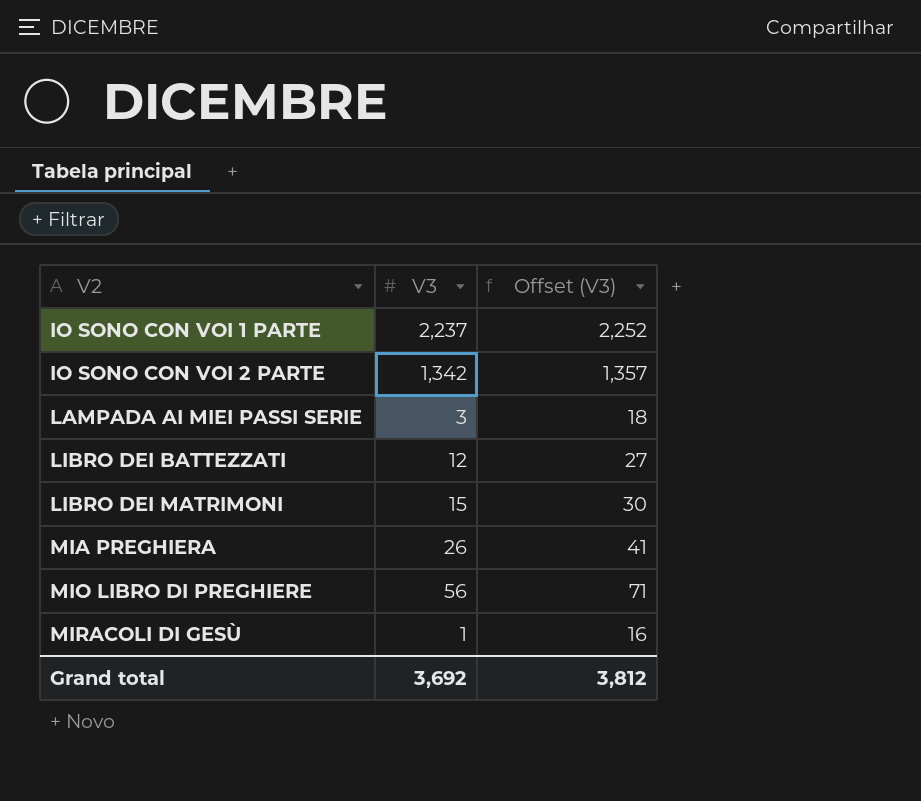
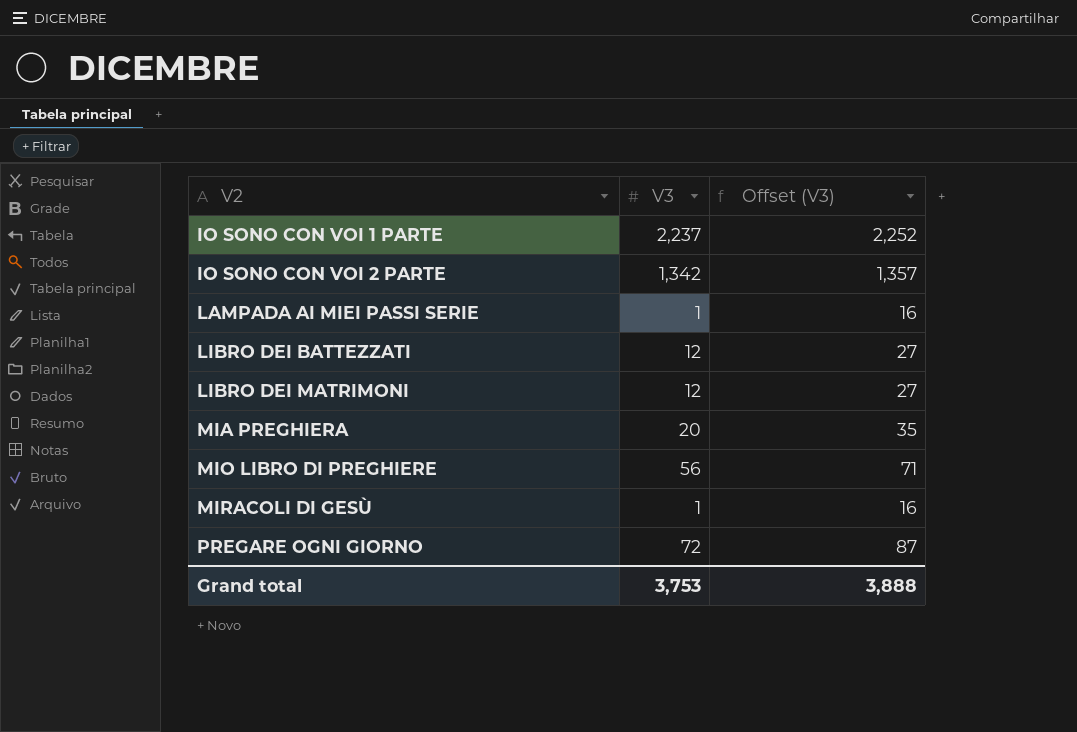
LAMPADA AI MIEI PASSI SERIE | V3: 3 -> 1
LAMPADA AI MIEI PASSI SERIE | Offset (V3): 18 -> 16
LIBRO DEI MATRIMONI | V3: 15 -> 12
LIBRO DEI MATRIMONI | Offset (V3): 30 -> 27
MIA PREGHIERA | V3: 26 -> 20
MIA PREGHIERA | Offset (V3): 41 -> 35
row PREGARE OGNI GIORNO: none -> 72 | 87
Grand total | V3: 3,692 -> 3,753
Grand total | Offset (V3): 3,812 -> 3,888

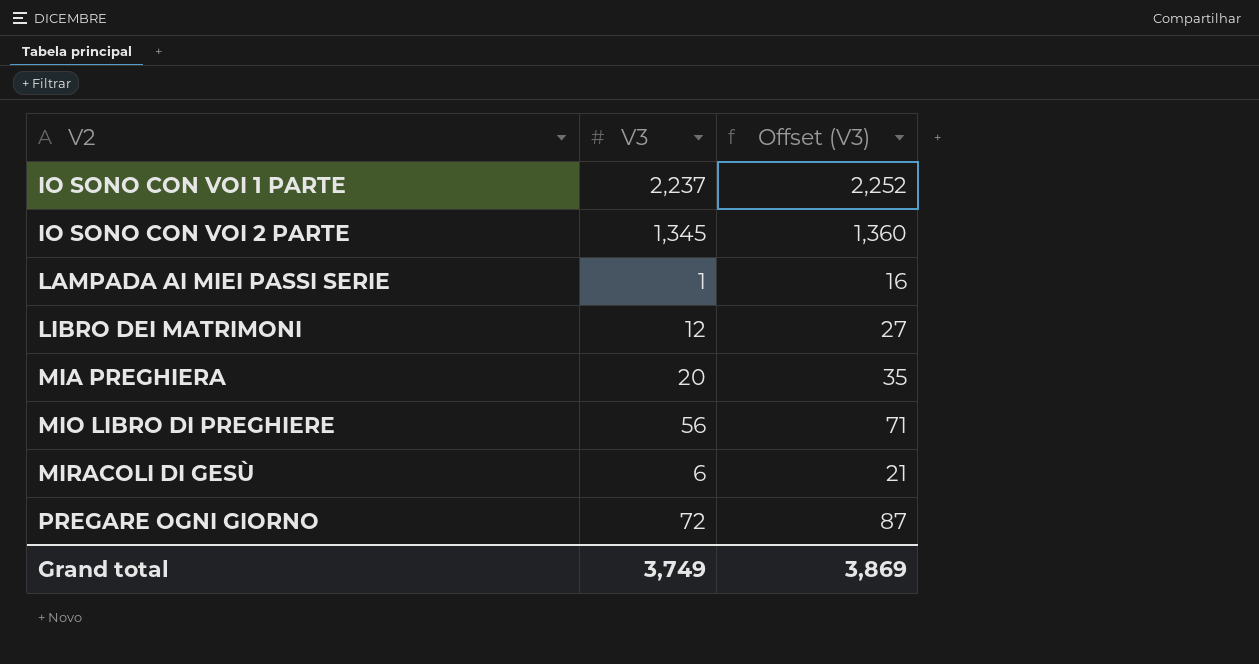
row LIBRO DEI BATTEZZATI: 12 | 27 -> none
IO SONO CON VOI 2 PARTE | V3: 1,342 -> 1,345
IO SONO CON VOI 2 PARTE | Offset (V3): 1,357 -> 1,360
MIRACOLI DI GESÙ | V3: 1 -> 6
MIRACOLI DI GESÙ | Offset (V3): 16 -> 21
Grand total | V3: 3,753 -> 3,749
Grand total | Offset (V3): 3,888 -> 3,869

